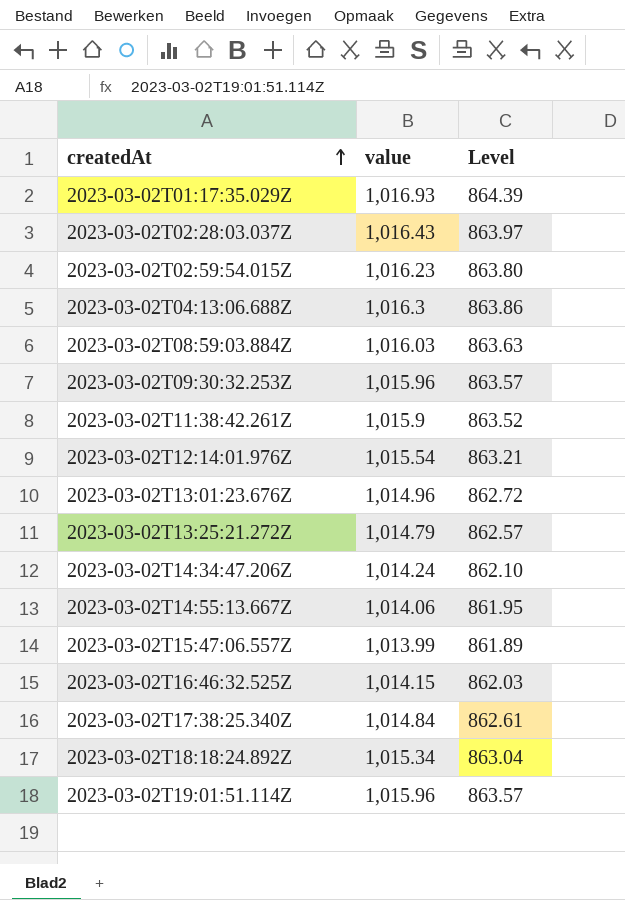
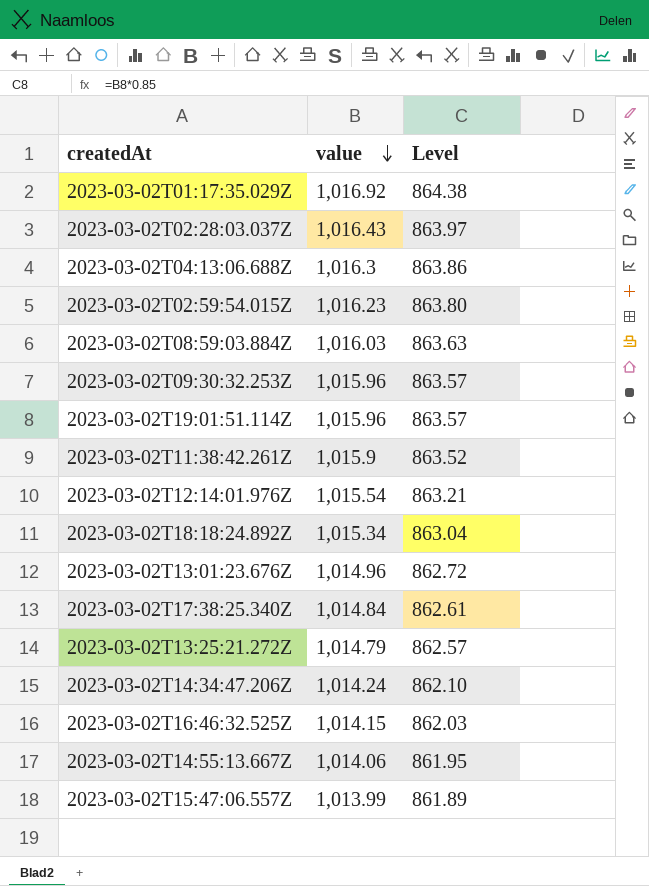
row order: createdAt ascending -> value descending
2023-03-02T01:17:35.029Z | value: 1,016.93 -> 1,016.92
2023-03-02T01:17:35.029Z | Level: 864.39 -> 864.38

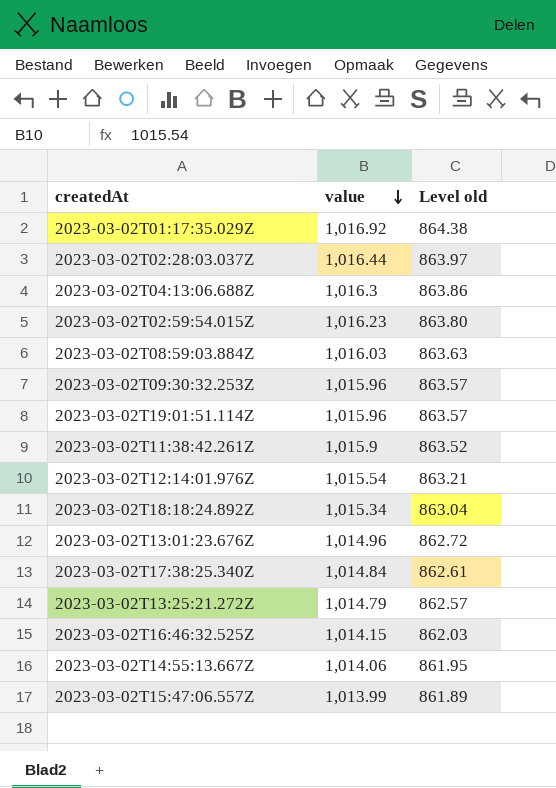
column name: Level -> Level old
row 2023-03-02T14:34:47.206Z: 1,014.24 | 862.10 -> none
2023-03-02T02:28:03.037Z | value: 1,016.43 -> 1,016.44

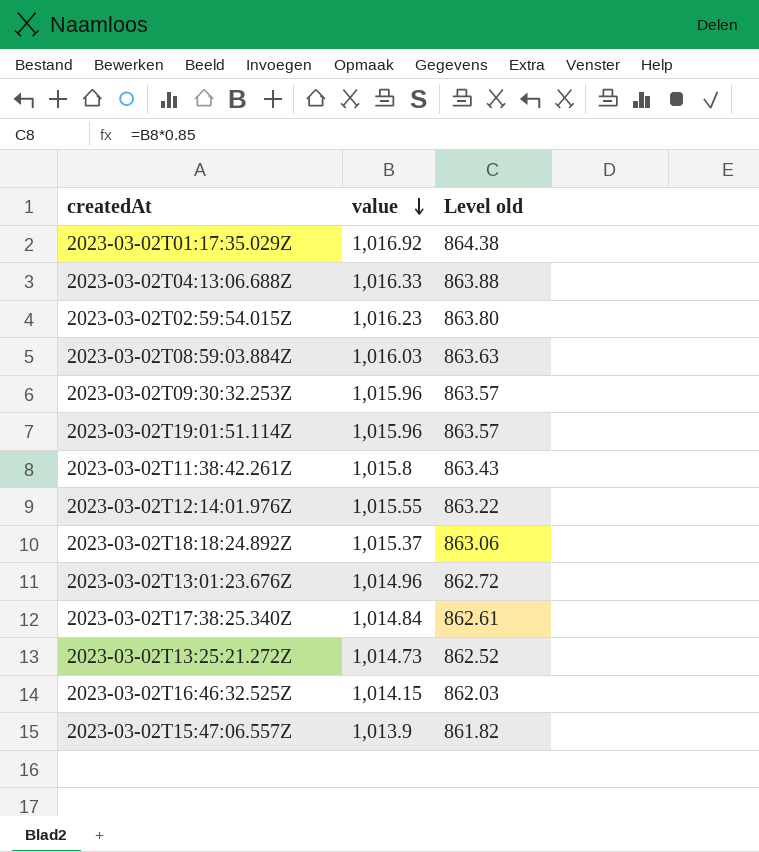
row 2023-03-02T02:28:03.037Z: 1,016.44 | 863.97 -> none
row 2023-03-02T14:55:13.667Z: 1,014.06 | 861.95 -> none
2023-03-02T04:13:06.688Z | value: 1,016.3 -> 1,016.33
2023-03-02T04:13:06.688Z | Level old: 863.86 -> 863.88
2023-03-02T11:38:42.261Z | value: 1,015.9 -> 1,015.8
2023-03-02T11:38:42.261Z | Level old: 863.52 -> 863.43
2023-03-02T12:14:01.976Z | value: 1,015.54 -> 1,015.55
2023-03-02T12:14:01.976Z | Level old: 863.21 -> 863.22
2023-03-02T18:18:24.892Z | value: 1,015.34 -> 1,015.37
2023-03-02T18:18:24.892Z | Level old: 863.04 -> 863.06
2023-03-02T13:25:21.272Z | value: 1,014.79 -> 1,014.73
2023-03-02T13:25:21.272Z | Level old: 862.57 -> 862.52
2023-03-02T15:47:06.557Z | value: 1,013.99 -> 1,013.9
2023-03-02T15:47:06.557Z | Level old: 861.89 -> 861.82

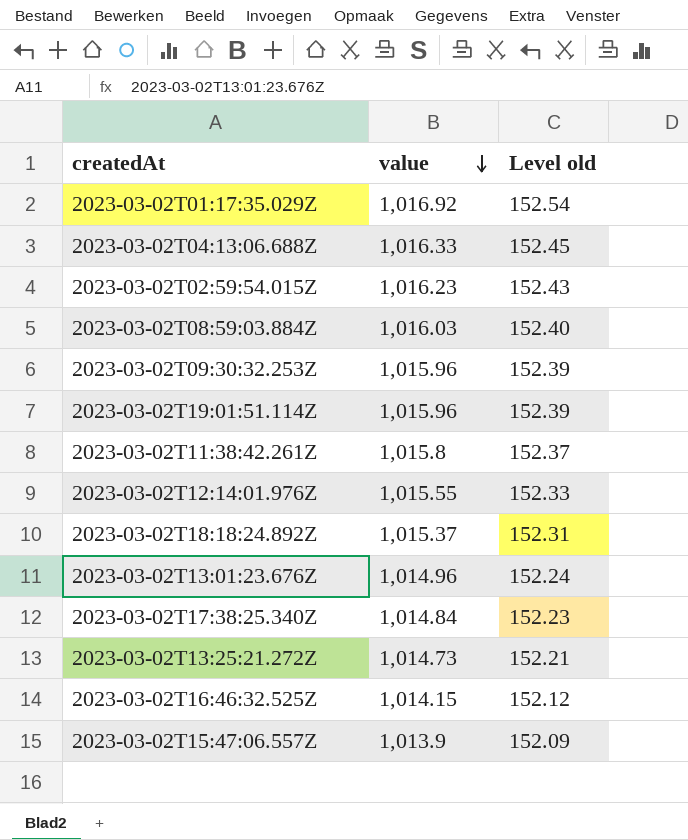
column Level old | formula: [value] * 0.85 -> [value] * 0.15

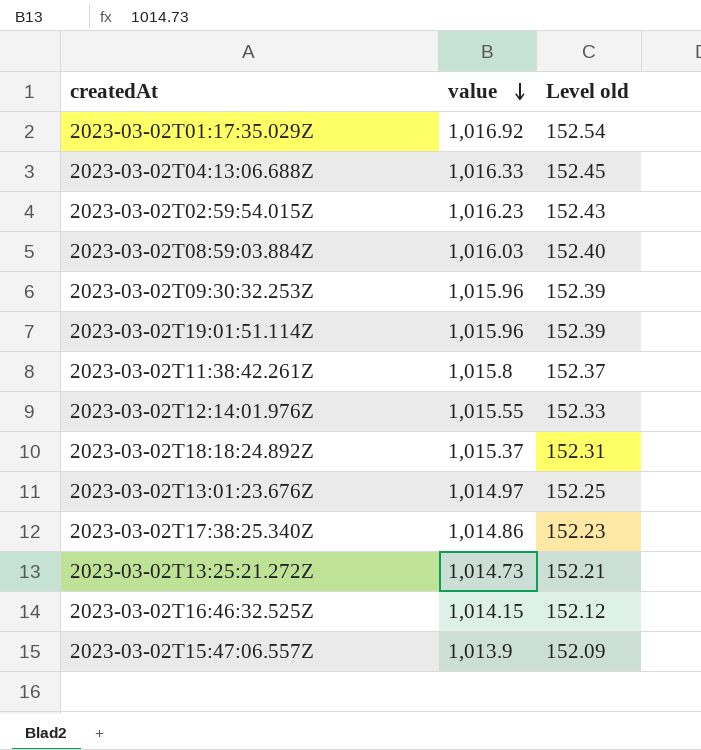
2023-03-02T13:01:23.676Z | value: 1,014.96 -> 1,014.97
2023-03-02T13:01:23.676Z | Level old: 152.24 -> 152.25
2023-03-02T17:38:25.340Z | value: 1,014.84 -> 1,014.86

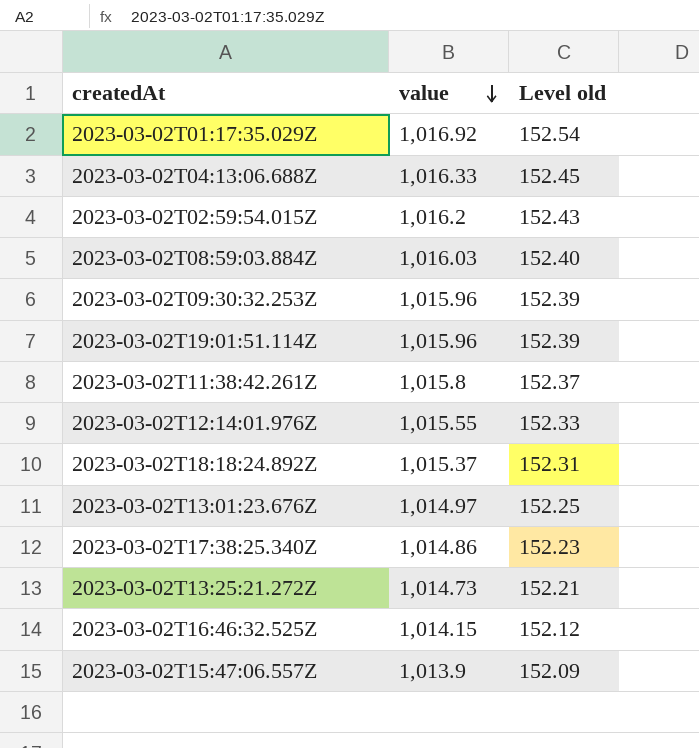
2023-03-02T02:59:54.015Z | value: 1,016.23 -> 1,016.2

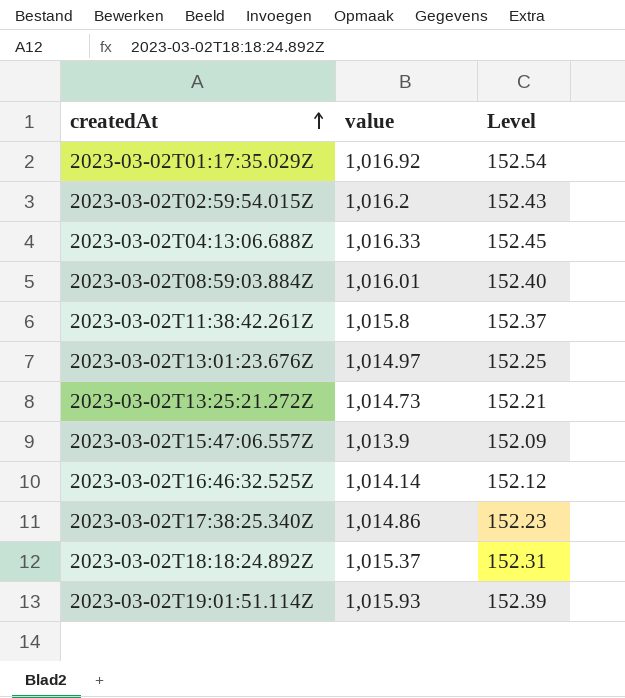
row order: value descending -> createdAt ascending
column name: Level old -> Level
row 2023-03-02T09:30:32.253Z: 1,015.96 | 152.39 -> none
row 2023-03-02T12:14:01.976Z: 1,015.55 | 152.33 -> none
2023-03-02T08:59:03.884Z | value: 1,016.03 -> 1,016.01
2023-03-02T16:46:32.525Z | value: 1,014.15 -> 1,014.14
2023-03-02T19:01:51.114Z | value: 1,015.96 -> 1,015.93

